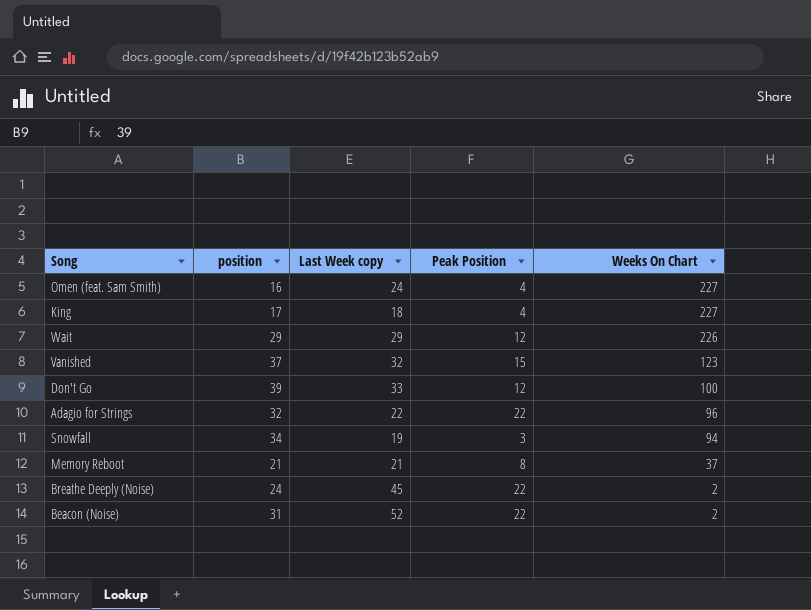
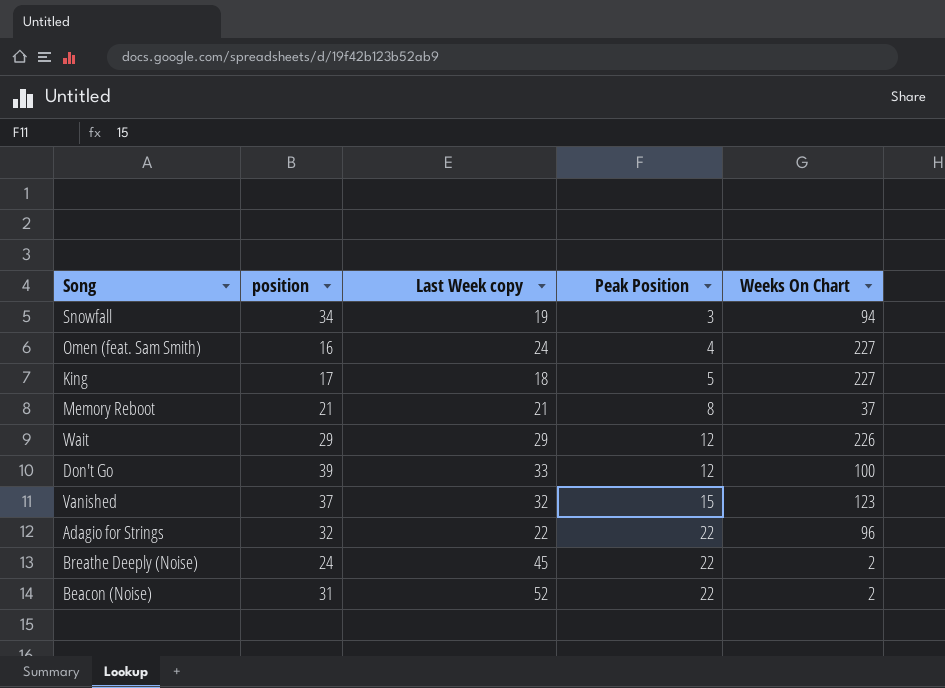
row order: Weeks On Chart descending -> Peak Position ascending
King | Peak Position: 4 -> 5

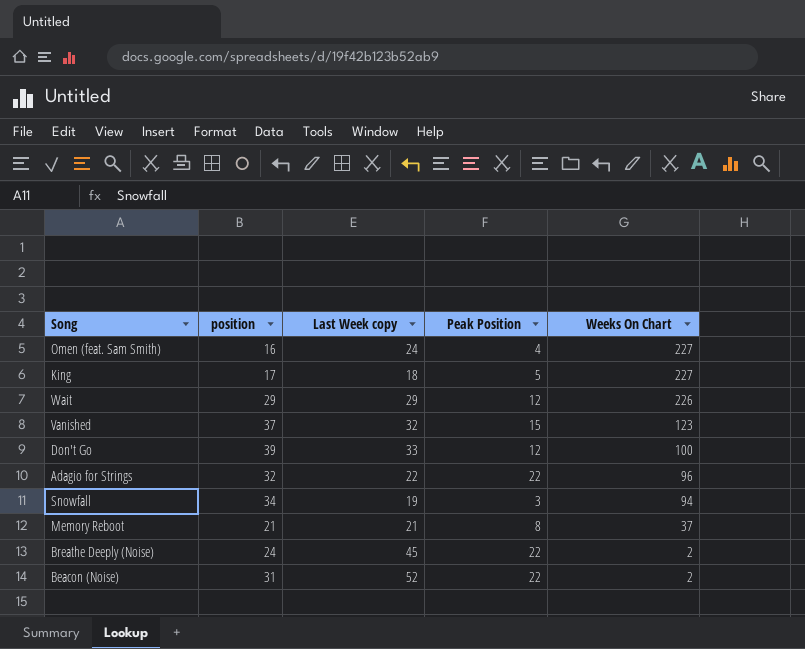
row order: Peak Position ascending -> Weeks On Chart descending

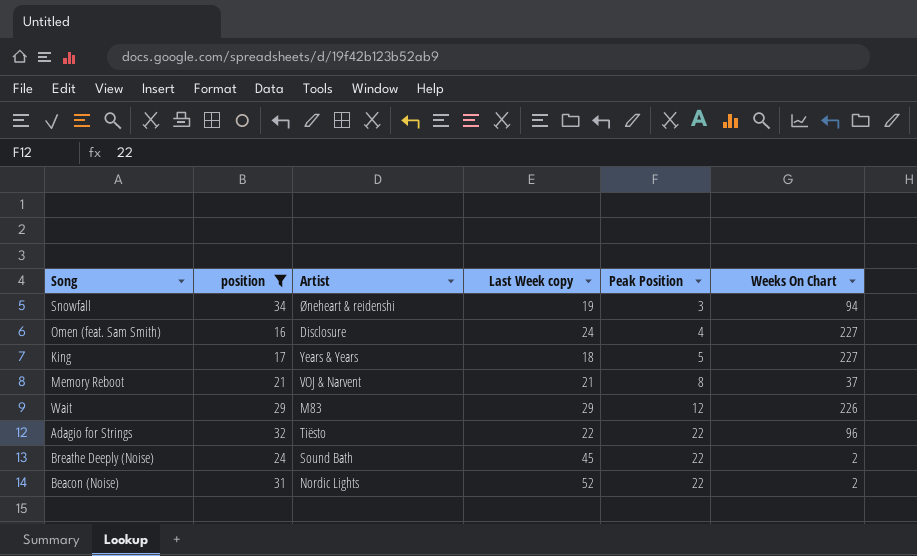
filter: none -> position <= 34
row order: Weeks On Chart descending -> Peak Position ascending
column Artist | position: none -> 3

